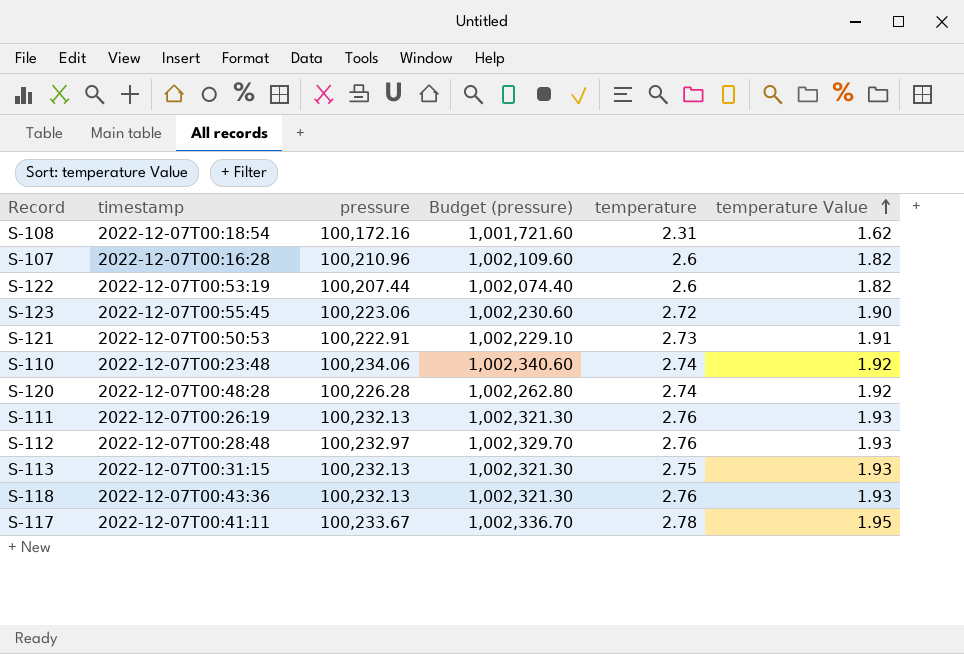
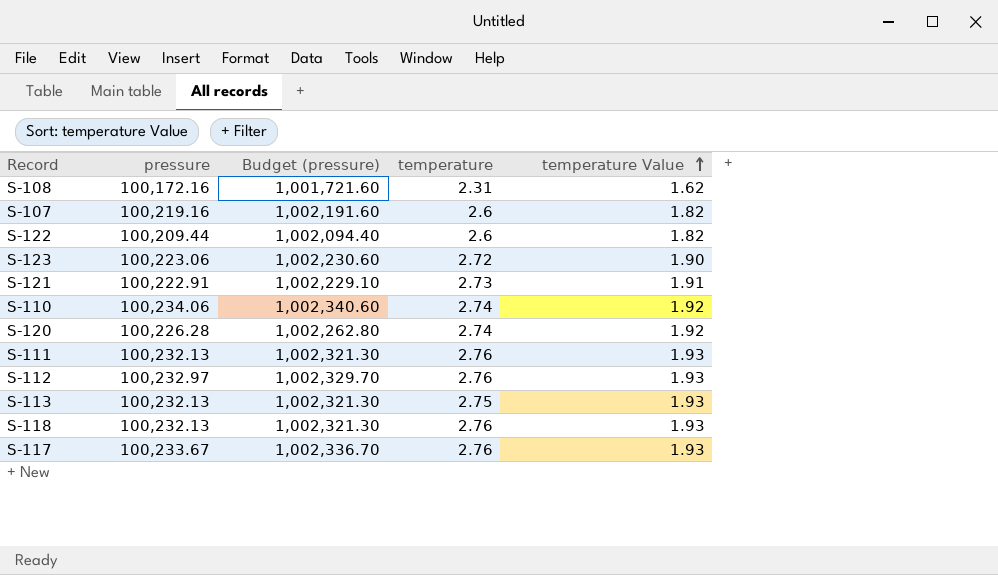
column timestamp | position: 2 -> none
S-107 | pressure: 100,210.96 -> 100,219.16
S-107 | Budget (pressure): 1,002,109.60 -> 1,002,191.60
S-122 | pressure: 100,207.44 -> 100,209.44
S-122 | Budget (pressure): 1,002,074.40 -> 1,002,094.40
S-117 | temperature: 2.78 -> 2.76
S-117 | temperature Value: 1.95 -> 1.93

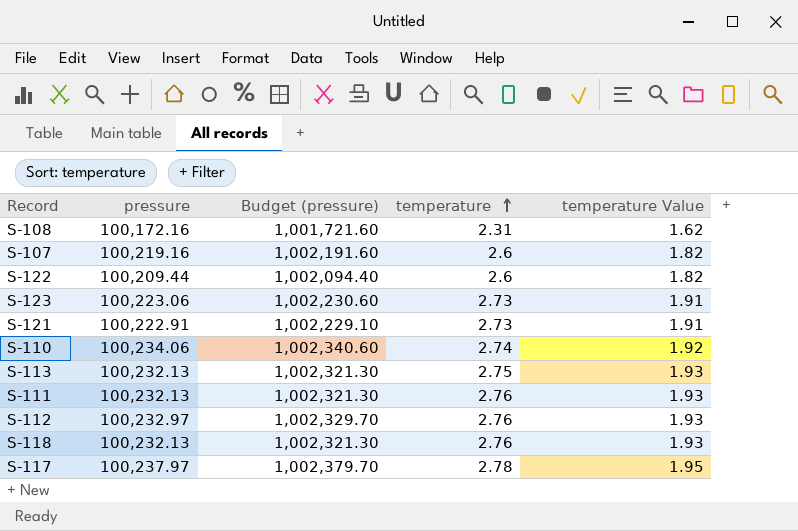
row order: temperature Value ascending -> temperature ascending
row S-120: 100,226.28 | 1,002,262.80 | 2.74 | 1.92 -> none
S-123 | temperature: 2.72 -> 2.73
S-123 | temperature Value: 1.90 -> 1.91
S-117 | pressure: 100,233.67 -> 100,237.97
S-117 | Budget (pressure): 1,002,336.70 -> 1,002,379.70
S-117 | temperature: 2.76 -> 2.78
S-117 | temperature Value: 1.93 -> 1.95

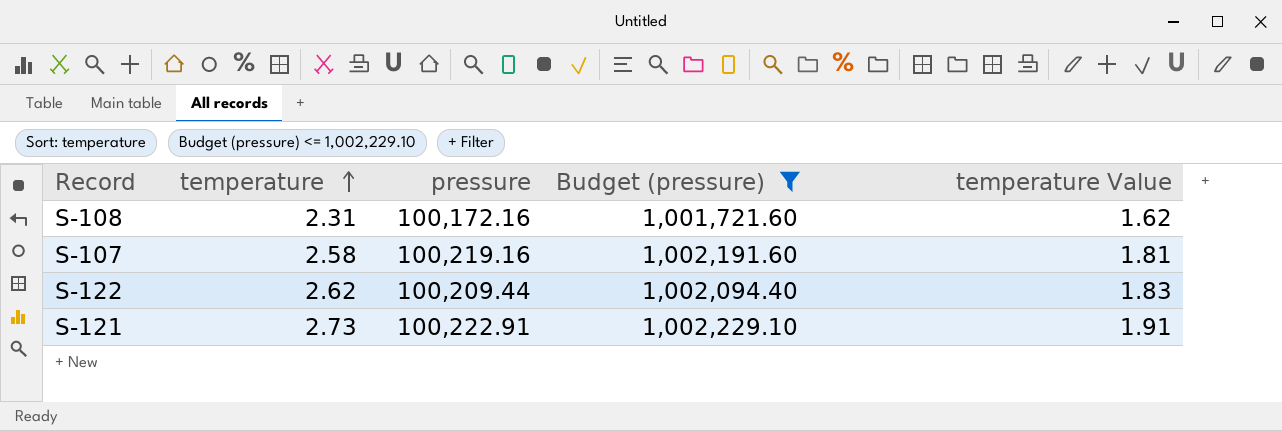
filter: none -> Budget (pressure) <= 1,002,229.10
column temperature | position: 4 -> 2
S-107 | temperature: 2.6 -> 2.58
S-107 | temperature Value: 1.82 -> 1.81
S-122 | temperature: 2.6 -> 2.62
S-122 | temperature Value: 1.82 -> 1.83

